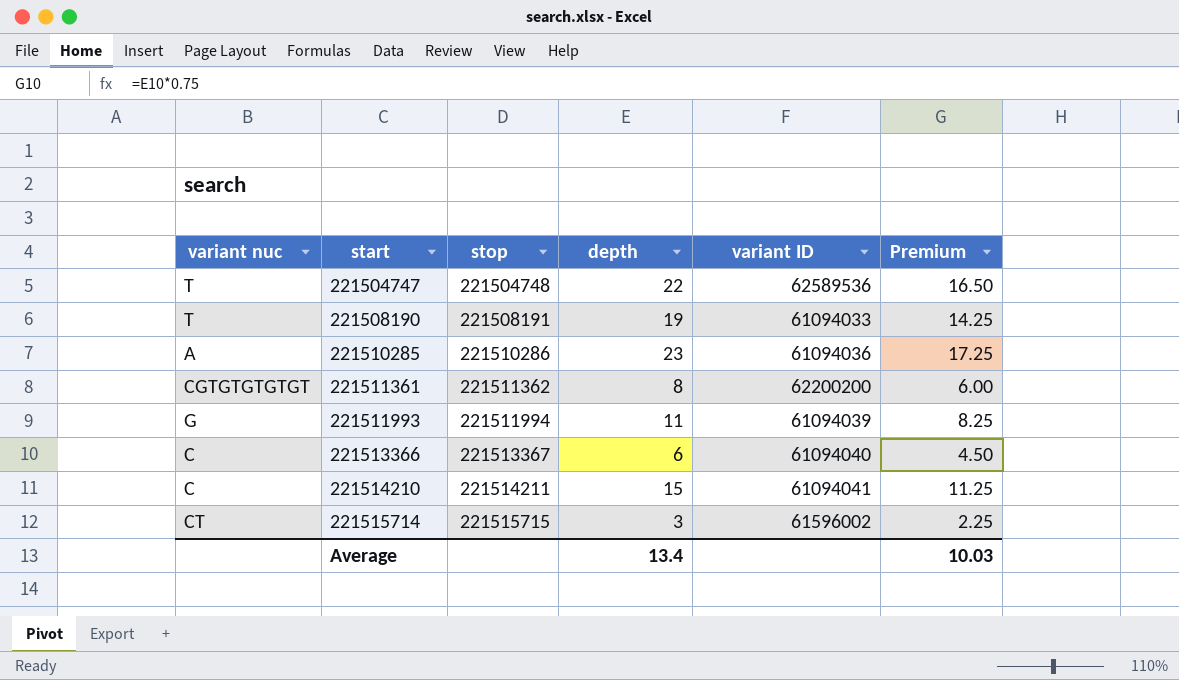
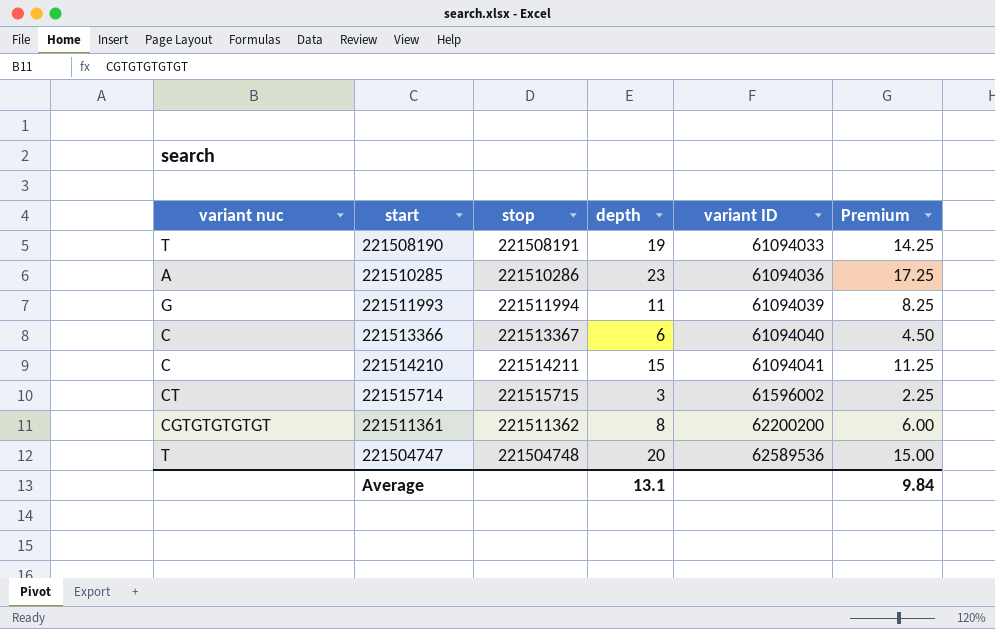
row order: start ascending -> variant ID ascending
221504747 | depth: 22 -> 20
221504747 | Premium: 16.50 -> 15.00
Average | depth: 13.4 -> 13.1
Average | Premium: 10.03 -> 9.84

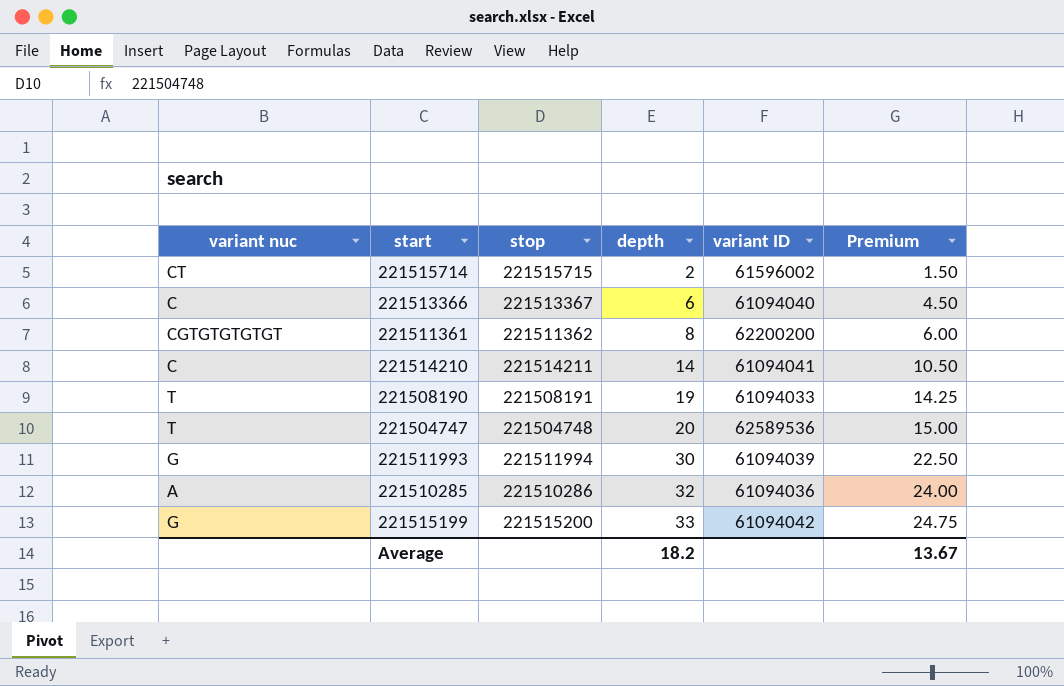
row order: variant ID ascending -> depth ascending
221515714 | depth: 3 -> 2
221515714 | Premium: 2.25 -> 1.50
221514210 | depth: 15 -> 14
221514210 | Premium: 11.25 -> 10.50
221511993 | depth: 11 -> 30
221511993 | Premium: 8.25 -> 22.50
221510285 | depth: 23 -> 32
221510285 | Premium: 17.25 -> 24.00
row 221515199: none -> G | 221515200 | 33 | 61094042 | 24.75
Average | depth: 13.1 -> 18.2
Average | Premium: 9.84 -> 13.67

